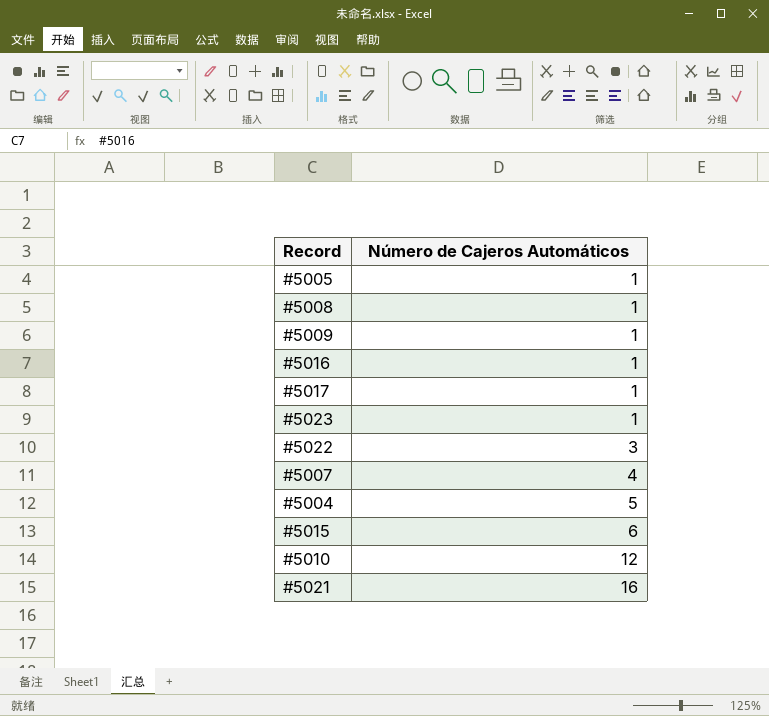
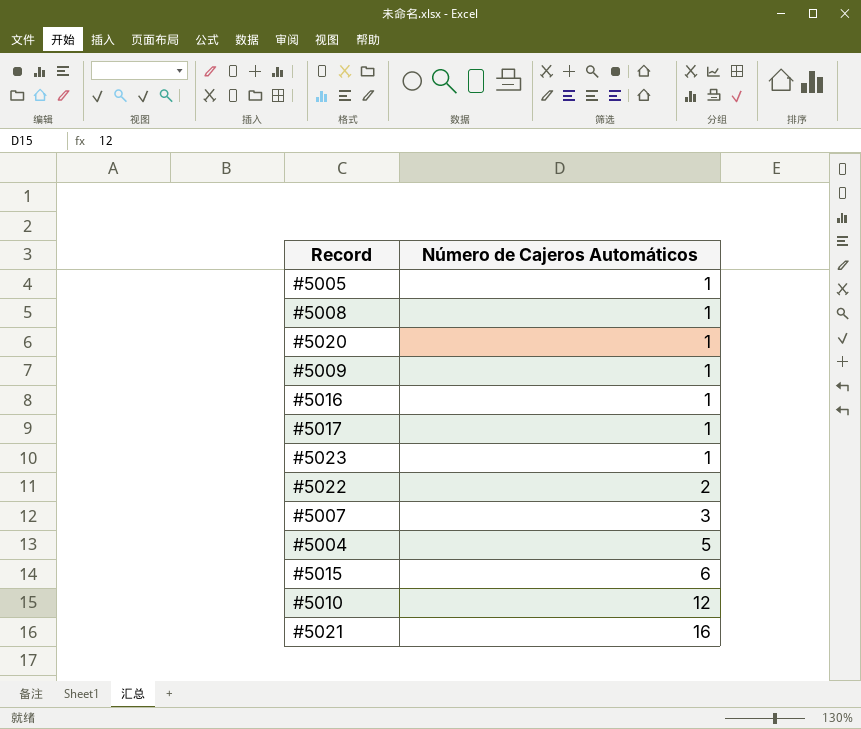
row #5020: none -> 1
#5022 | Número de Cajeros Automáticos: 3 -> 2
#5007 | Número de Cajeros Automáticos: 4 -> 3

